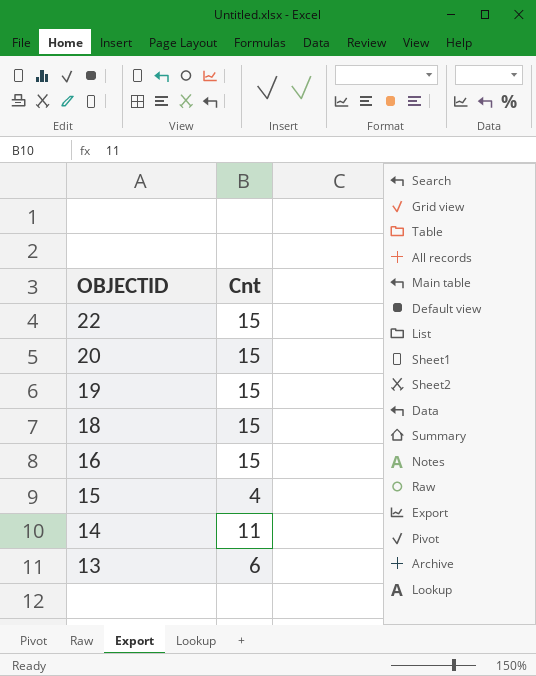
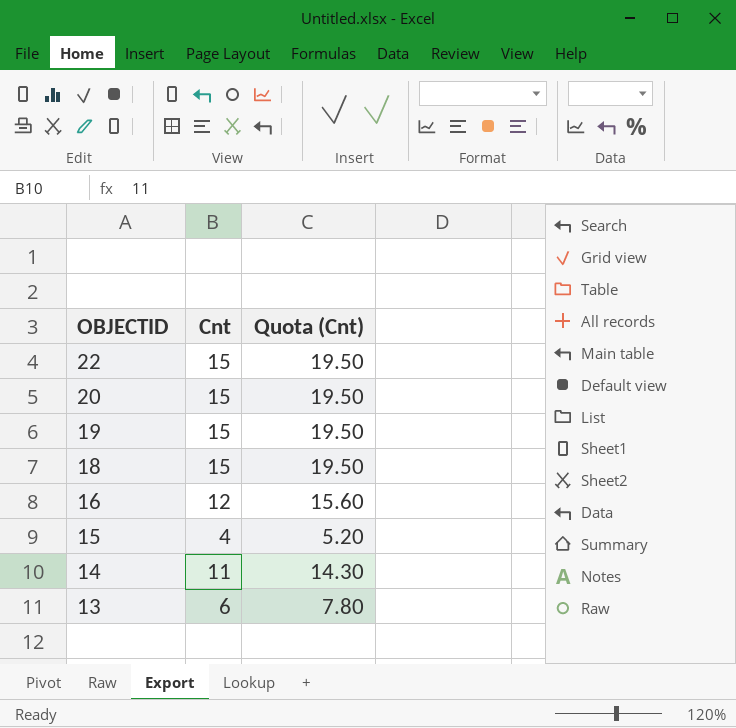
column Quota (Cnt) | formula: none -> [Cnt] * 1.3
16 | Cnt: 15 -> 12

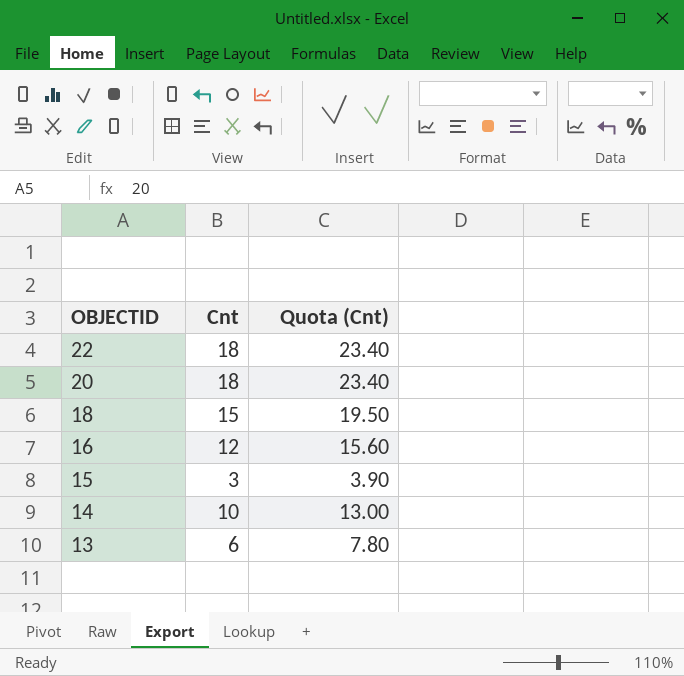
row 19: 15 | 19.50 -> none
22 | Cnt: 15 -> 18
22 | Quota (Cnt): 19.50 -> 23.40
20 | Cnt: 15 -> 18
20 | Quota (Cnt): 19.50 -> 23.40
15 | Cnt: 4 -> 3
15 | Quota (Cnt): 5.20 -> 3.90
14 | Cnt: 11 -> 10
14 | Quota (Cnt): 14.30 -> 13.00

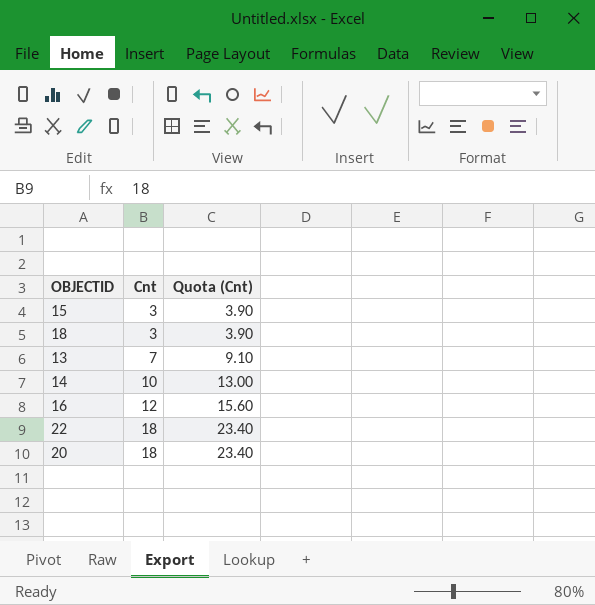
row order: OBJECTID descending -> Cnt ascending
18 | Cnt: 15 -> 3
18 | Quota (Cnt): 19.50 -> 3.90
13 | Cnt: 6 -> 7
13 | Quota (Cnt): 7.80 -> 9.10

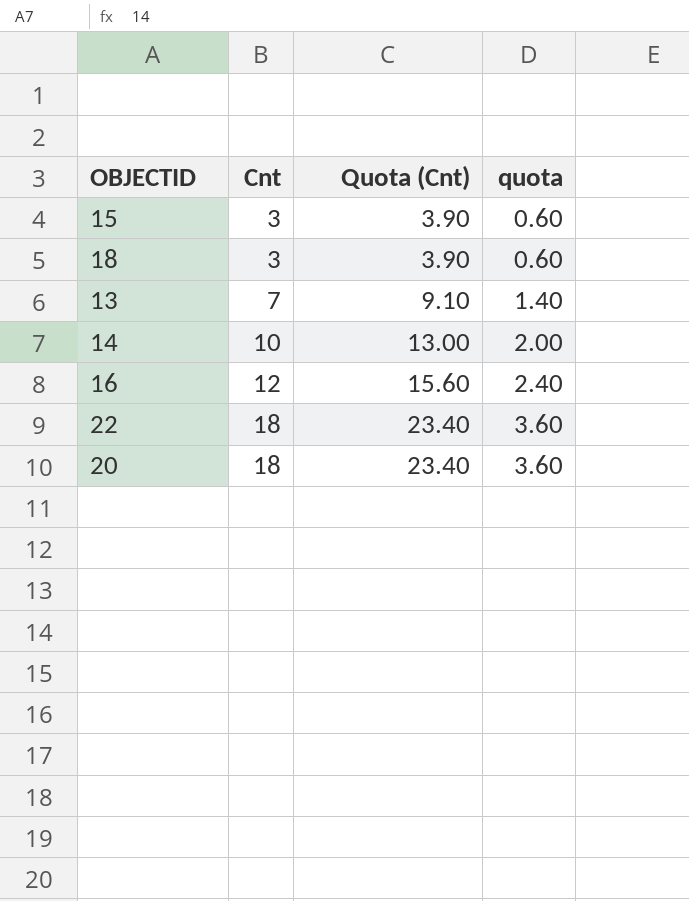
column quota | formula: none -> [Cnt] * 0.2

